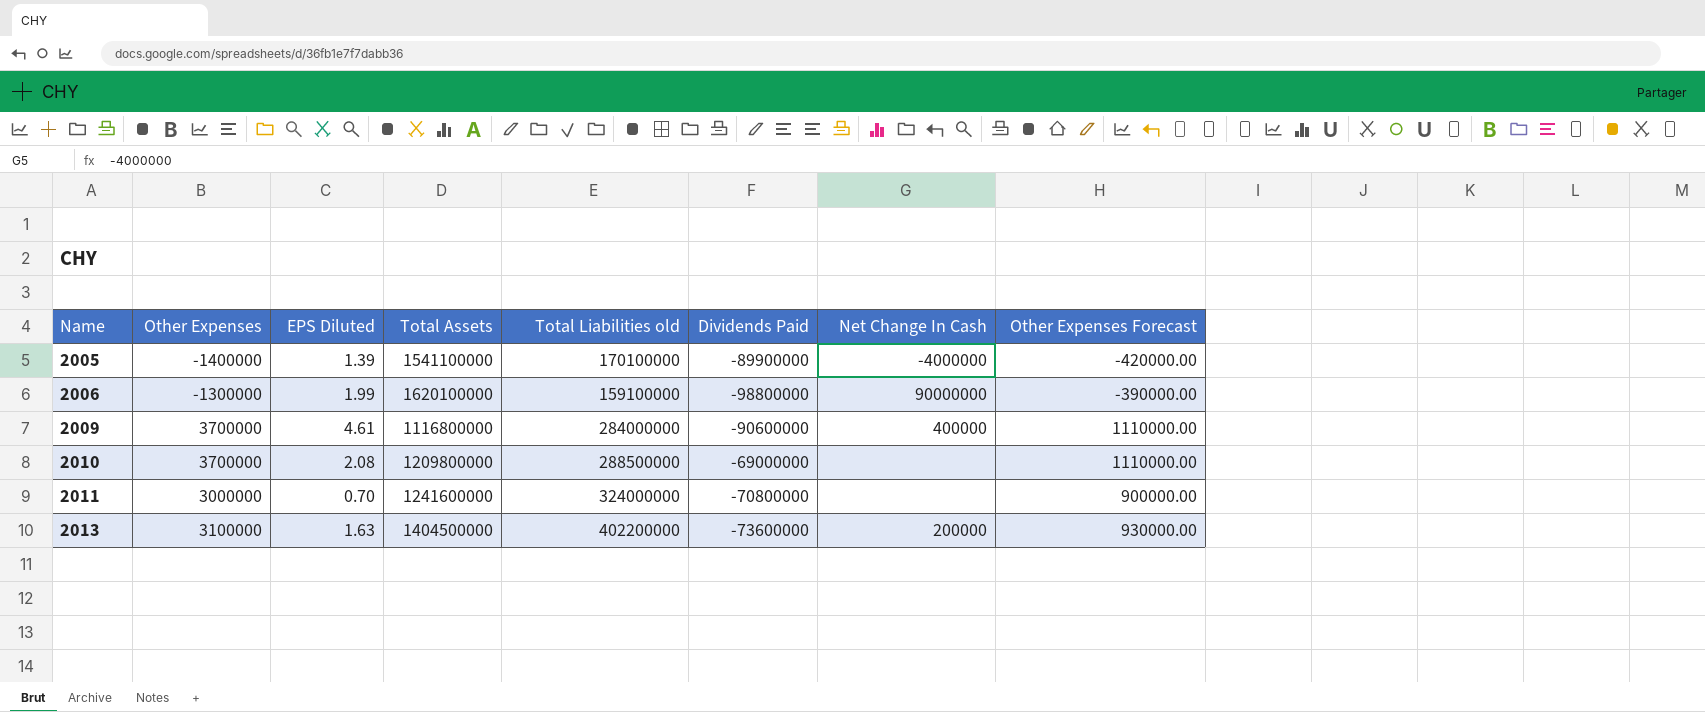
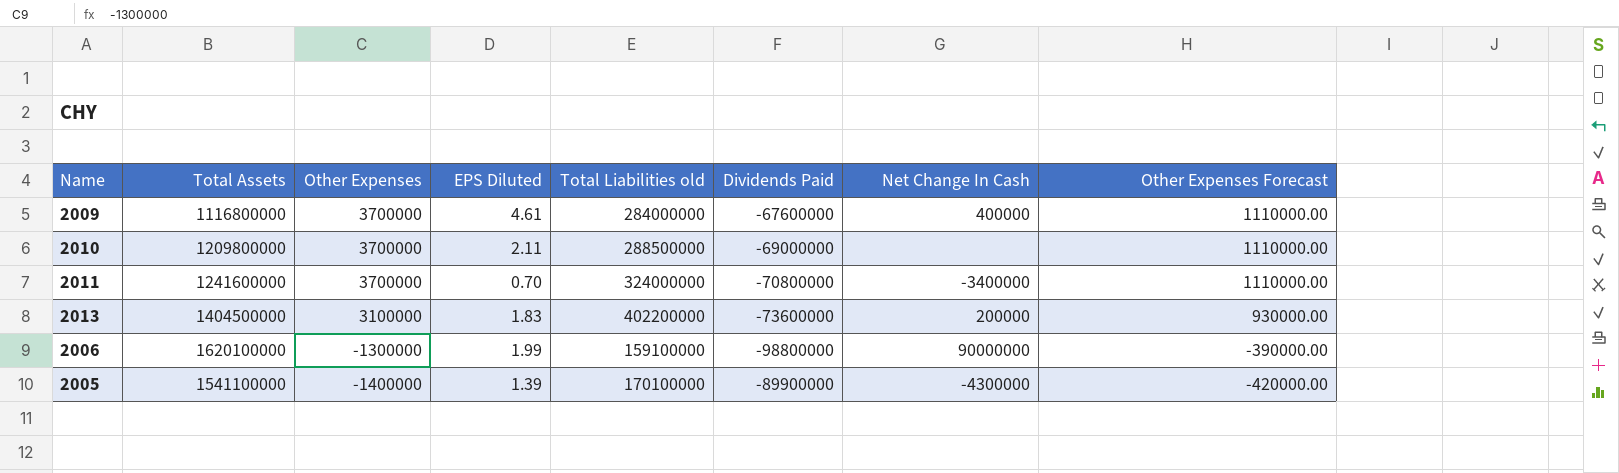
row order: Name ascending -> Other Expenses descending
column Total Assets | position: 4 -> 2
2009 | Dividends Paid: -90600000 -> -67600000
2010 | EPS Diluted: 2.08 -> 2.11
2011 | Other Expenses: 3000000 -> 3700000
2011 | Net Change In Cash: none -> -3400000
2011 | Other Expenses Forecast: 900000.00 -> 1110000.00
2013 | EPS Diluted: 1.63 -> 1.83
2005 | Net Change In Cash: -4000000 -> -4300000

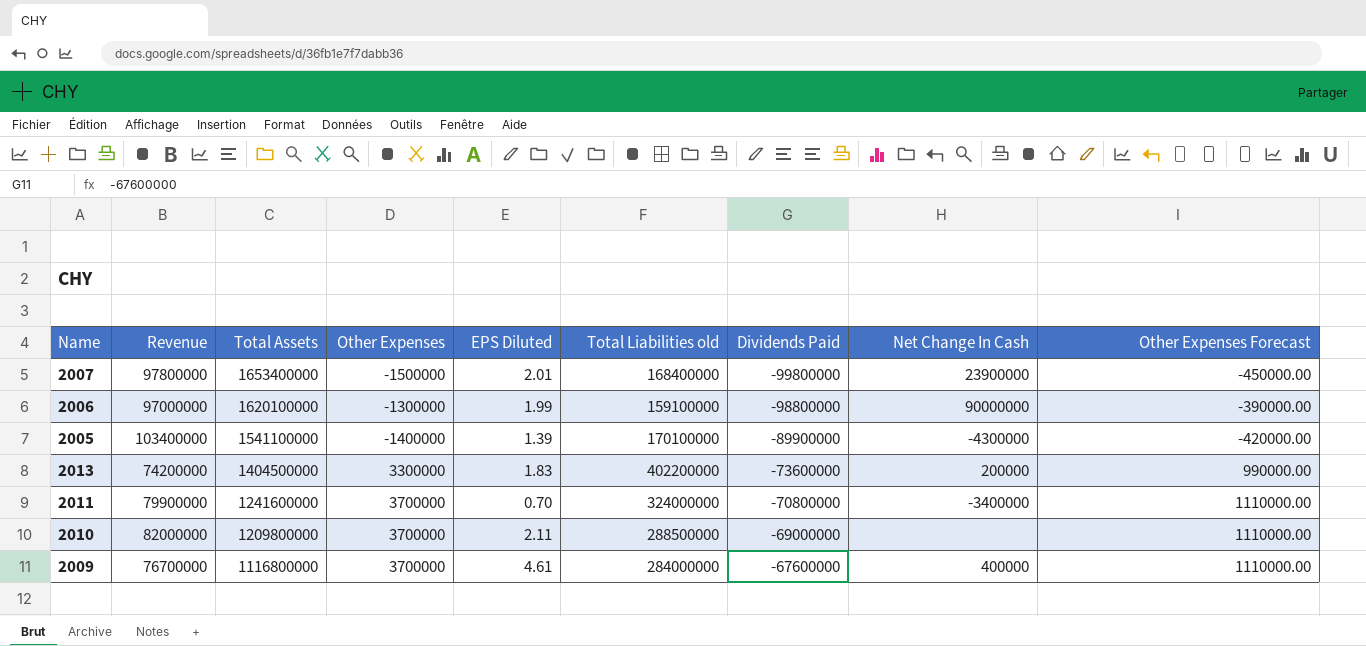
row order: Other Expenses descending -> Total Assets descending
column Revenue | position: none -> 2
row 2007: none -> 97800000 | 1653400000 | -1500000 | 2.01 | 168400000 | -99800000 | 23900000 | -450000.00
2013 | Other Expenses: 3100000 -> 3300000
2013 | Other Expenses Forecast: 930000.00 -> 990000.00

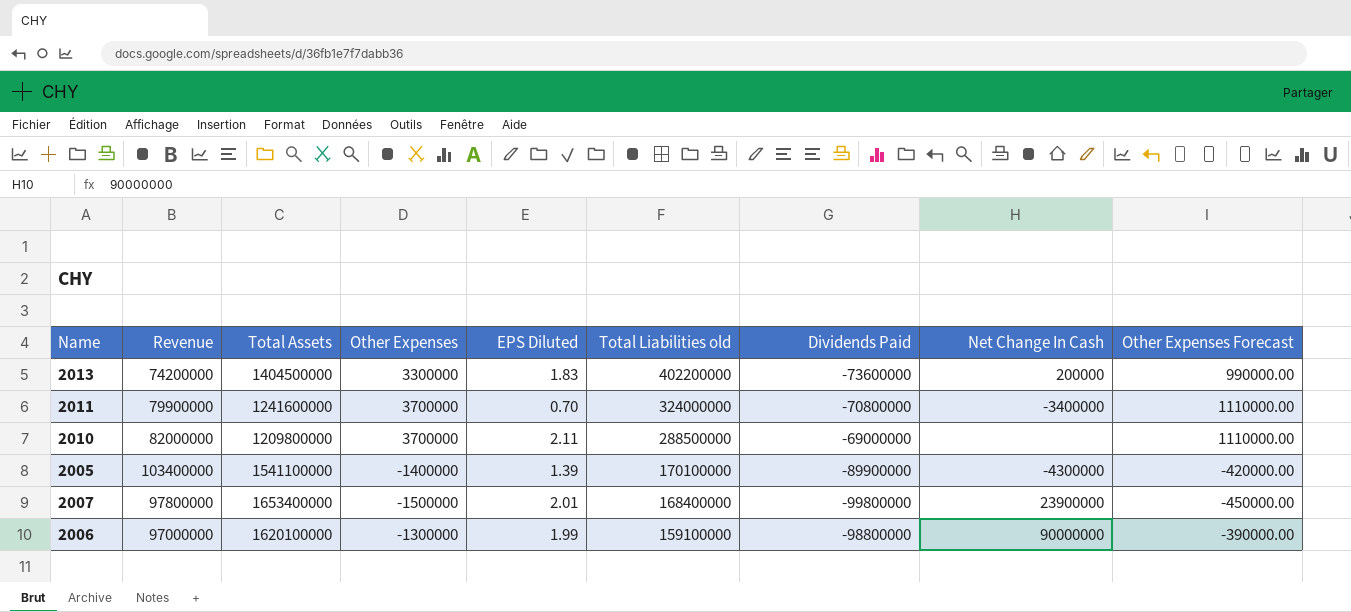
row order: Total Assets descending -> Total Liabilities old descending
row 2009: 76700000 | 1116800000 | 3700000 | 4.61 | 284000000 | -67600000 | 400000 | 1110000.00 -> none

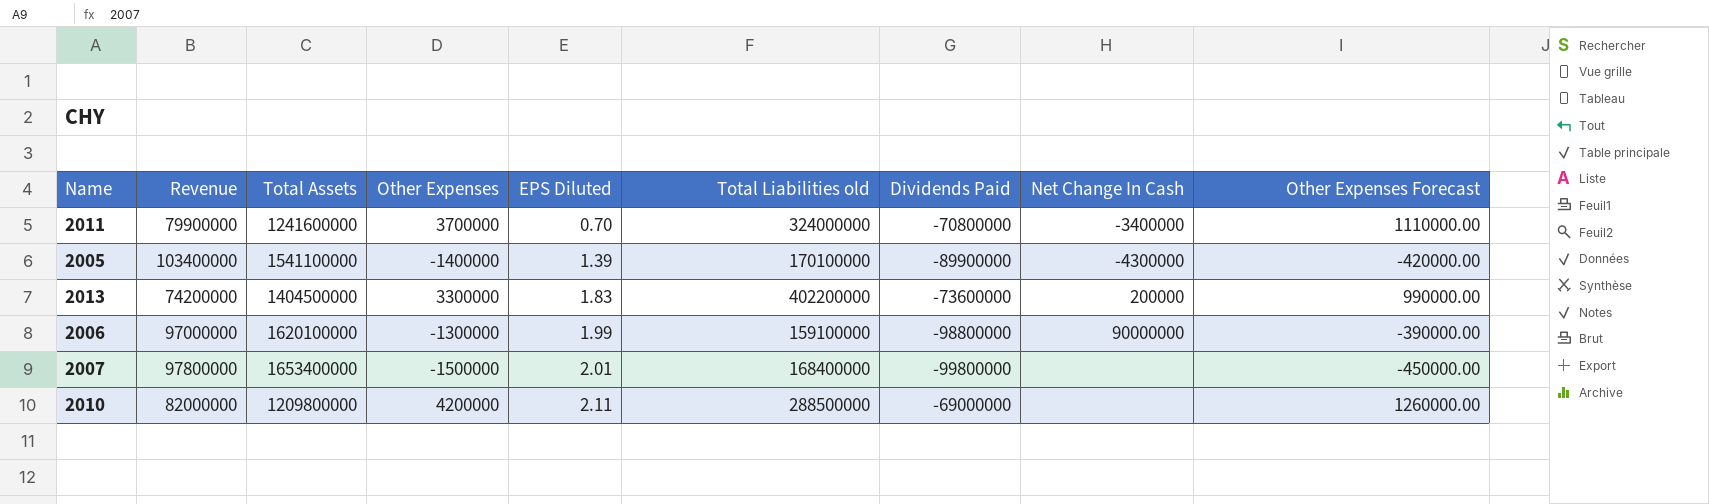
row order: Total Liabilities old descending -> EPS Diluted ascending
2007 | Net Change In Cash: 23900000 -> none
2010 | Other Expenses: 3700000 -> 4200000
2010 | Other Expenses Forecast: 1110000.00 -> 1260000.00

